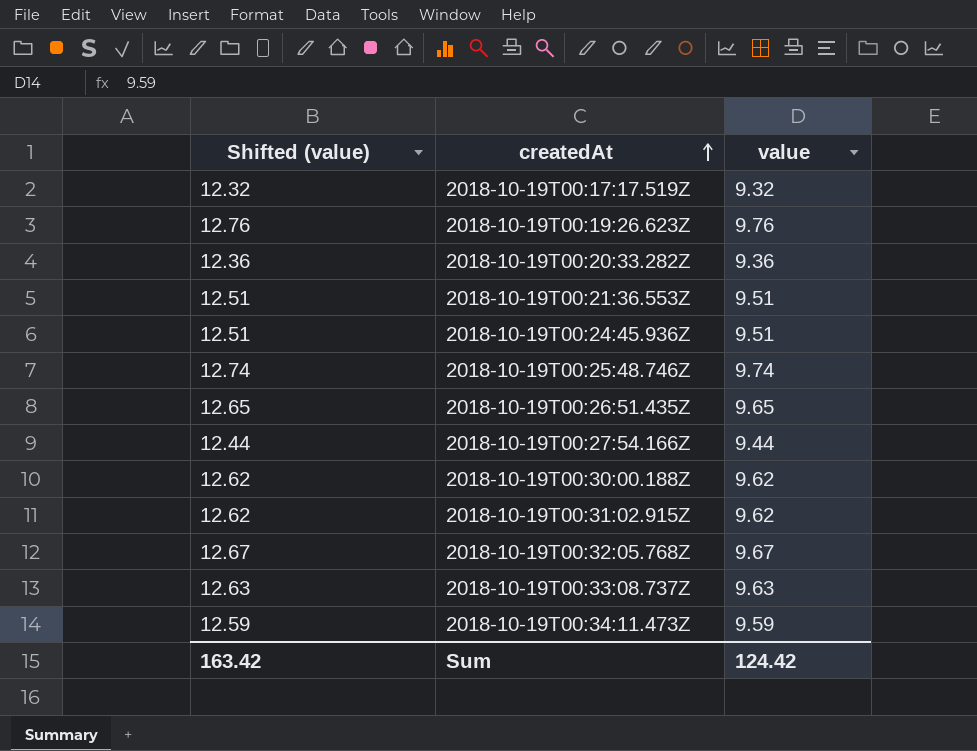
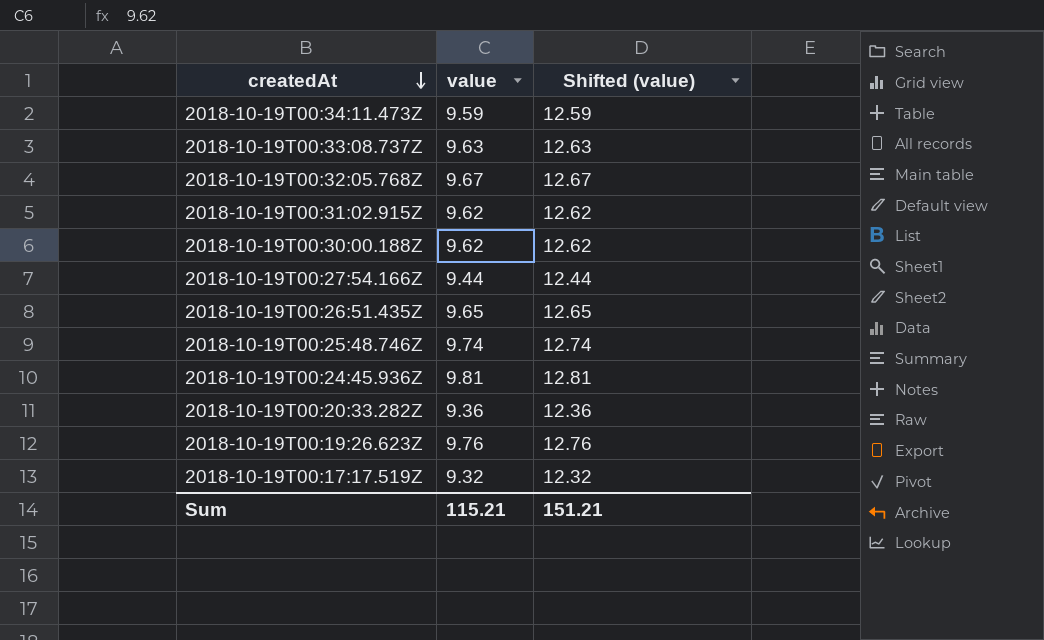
row order: createdAt ascending -> createdAt descending
column Shifted (value) | position: 1 -> 3
row 2018-10-19T00:21:36.553Z: 12.51 | 9.51 -> none
2018-10-19T00:24:45.936Z | value: 9.51 -> 9.81
2018-10-19T00:24:45.936Z | Shifted (value): 12.51 -> 12.81
Sum | value: 124.42 -> 115.21
Sum | Shifted (value): 163.42 -> 151.21

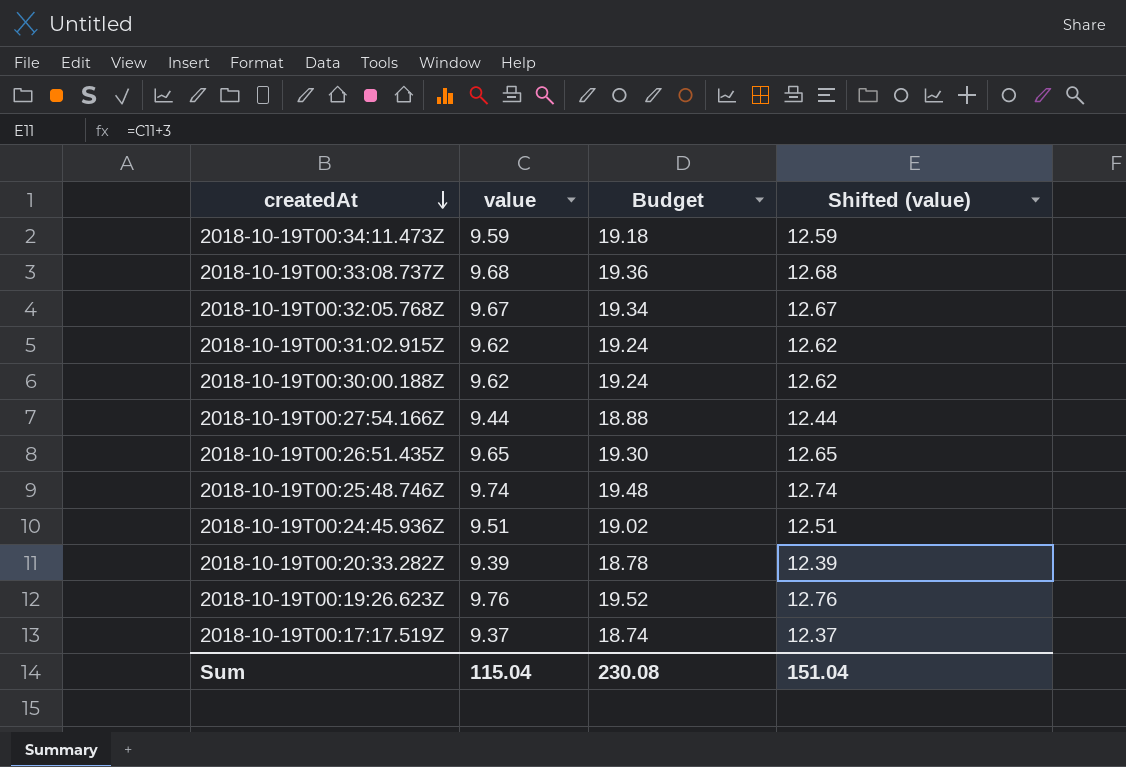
column Budget | formula: none -> [value] * 2
2018-10-19T00:33:08.737Z | value: 9.63 -> 9.68
2018-10-19T00:33:08.737Z | Shifted (value): 12.63 -> 12.68
2018-10-19T00:24:45.936Z | value: 9.81 -> 9.51
2018-10-19T00:24:45.936Z | Shifted (value): 12.81 -> 12.51
2018-10-19T00:20:33.282Z | value: 9.36 -> 9.39
2018-10-19T00:20:33.282Z | Shifted (value): 12.36 -> 12.39
2018-10-19T00:17:17.519Z | value: 9.32 -> 9.37
2018-10-19T00:17:17.519Z | Shifted (value): 12.32 -> 12.37
Sum | value: 115.21 -> 115.04
Sum | Shifted (value): 151.21 -> 151.04

